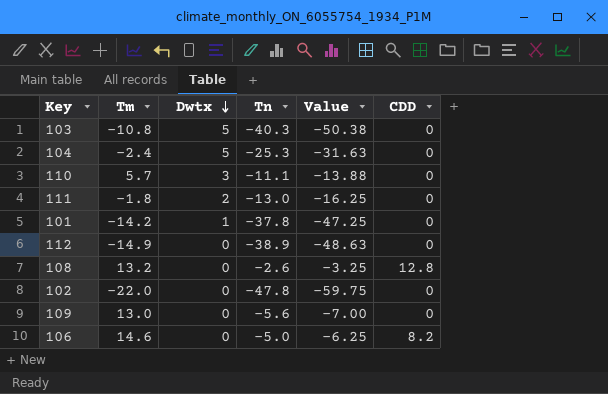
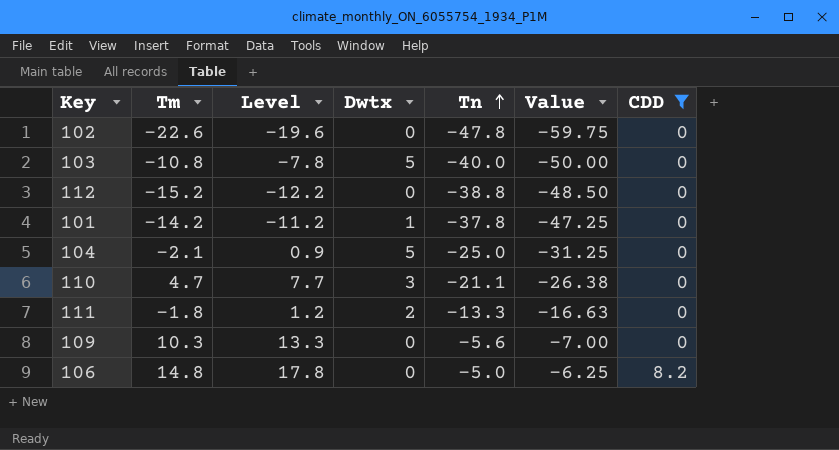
filter: none -> CDD != 12.8
row order: Dwtx descending -> Tn ascending
column Level | formula: none -> [Tm] + 3
102 | Tm: -22.0 -> -22.6
103 | Tn: -40.3 -> -40.0
103 | Value: -50.38 -> -50.00
112 | Tm: -14.9 -> -15.2
112 | Tn: -38.9 -> -38.8
112 | Value: -48.63 -> -48.50
104 | Tm: -2.4 -> -2.1
104 | Tn: -25.3 -> -25.0
104 | Value: -31.63 -> -31.25
110 | Tm: 5.7 -> 4.7
110 | Tn: -11.1 -> -21.1
110 | Value: -13.88 -> -26.38
111 | Tn: -13.0 -> -13.3
111 | Value: -16.25 -> -16.63
109 | Tm: 13.0 -> 10.3
106 | Tm: 14.6 -> 14.8

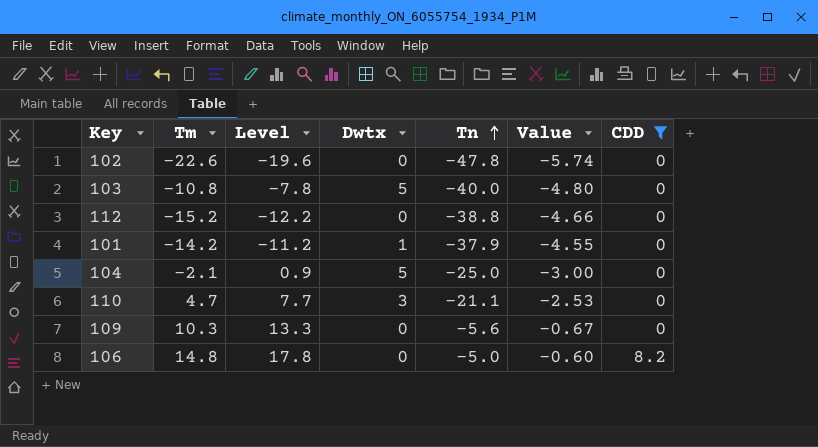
column Value | formula: [Tn] * 1.25 -> [Tn] * 0.12
row 111: -1.8 | 1.2 | 2 | -13.3 | -16.63 | 0 -> none
101 | Tn: -37.8 -> -37.9

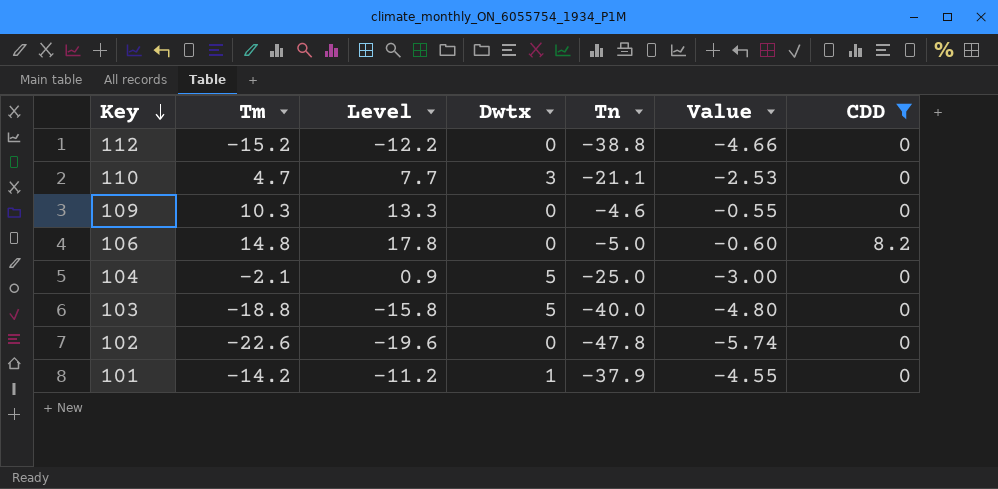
row order: Tn ascending -> Key descending
109 | Tn: -5.6 -> -4.6
109 | Value: -0.67 -> -0.55
103 | Tm: -10.8 -> -18.8
103 | Level: -7.8 -> -15.8

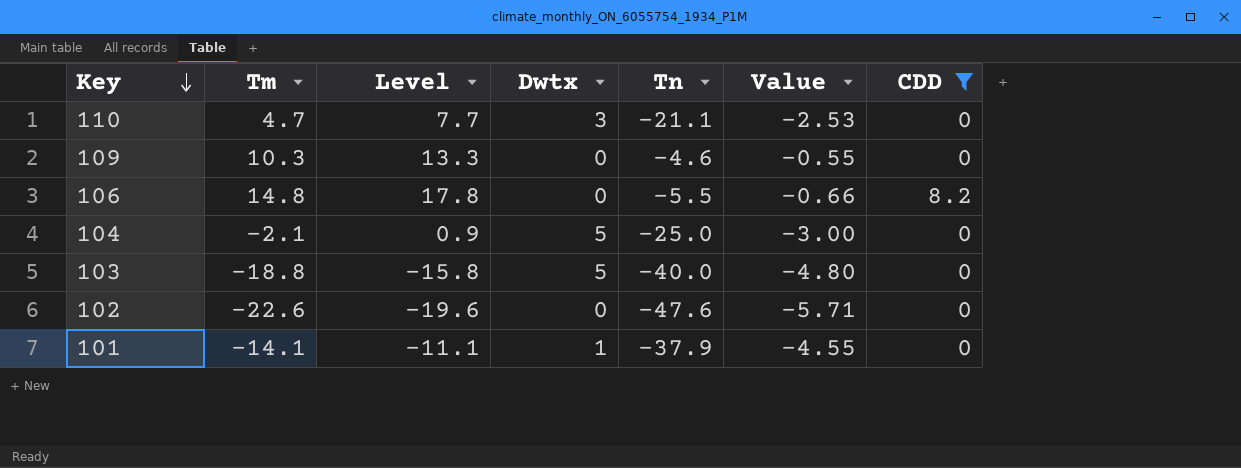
row 112: -15.2 | -12.2 | 0 | -38.8 | -4.66 | 0 -> none
106 | Tn: -5.0 -> -5.5
106 | Value: -0.60 -> -0.66
102 | Tn: -47.8 -> -47.6
102 | Value: -5.74 -> -5.71
101 | Tm: -14.2 -> -14.1
101 | Level: -11.2 -> -11.1

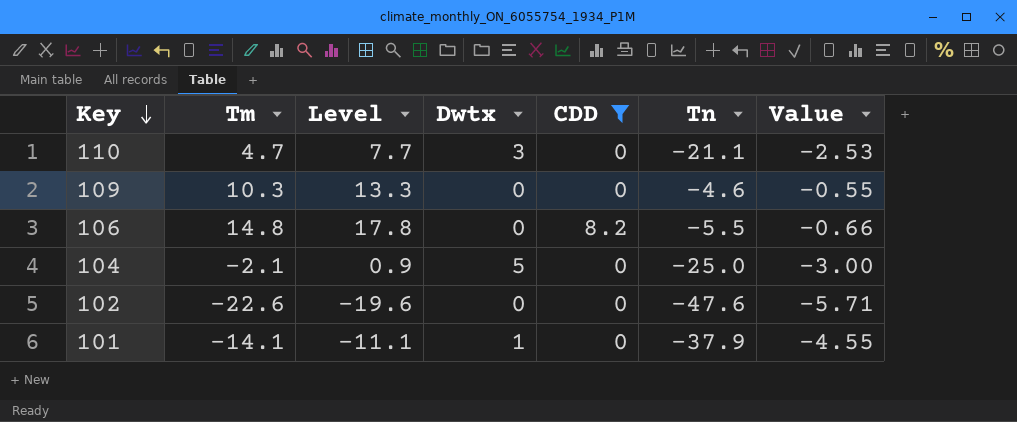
column CDD | position: 7 -> 5
row 103: -18.8 | -15.8 | 5 | -40.0 | -4.80 | 0 -> none

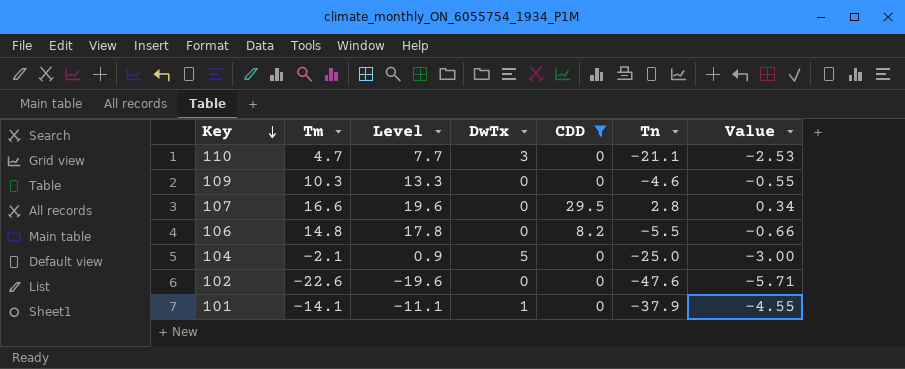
column name: Dwtx -> DwTx
row 107: none -> 16.6 | 19.6 | 0 | 29.5 | 2.8 | 0.34

